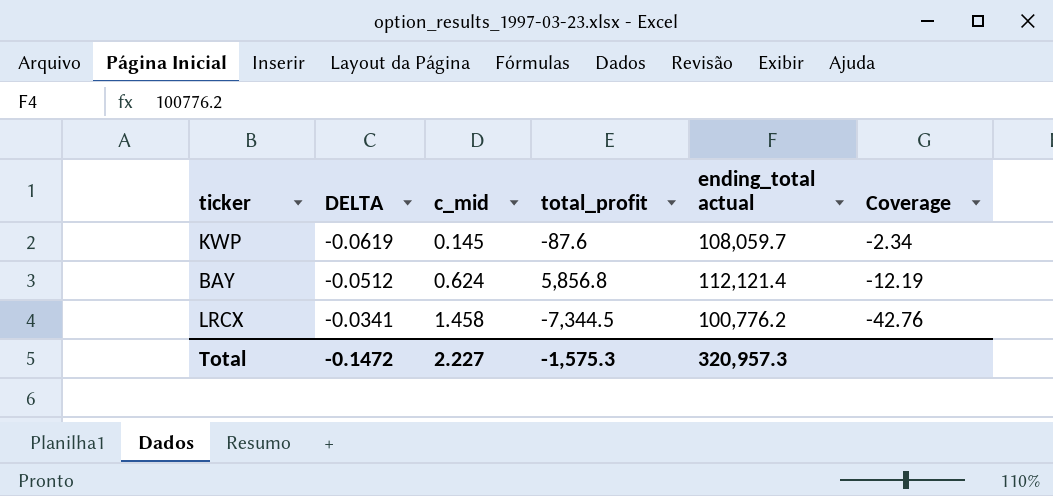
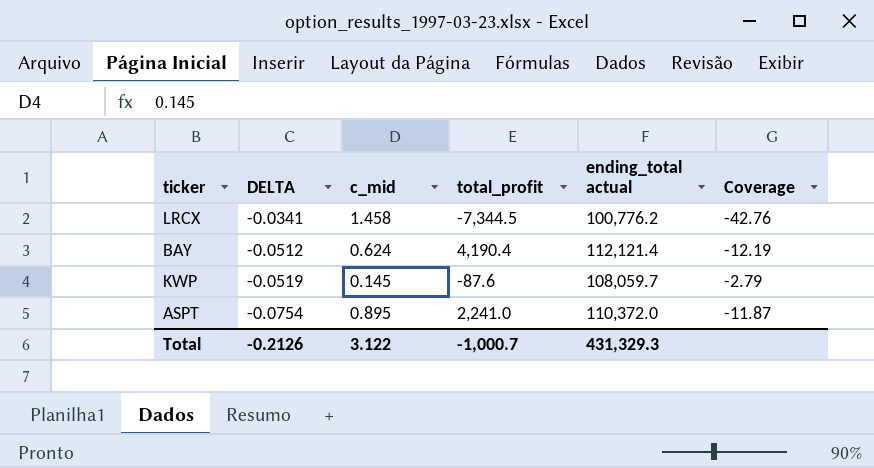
row order: DELTA ascending -> DELTA descending
BAY | total_profit: 5,856.8 -> 4,190.4
KWP | DELTA: -0.0619 -> -0.0519
KWP | Coverage: -2.34 -> -2.79
row ASPT: none -> -0.0754 | 0.895 | 2,241.0 | 110,372.0 | -11.87
Total | DELTA: -0.1472 -> -0.2126
Total | c_mid: 2.227 -> 3.122
Total | total_profit: -1,575.3 -> -1,000.7
Total | ending_total actual: 320,957.3 -> 431,329.3

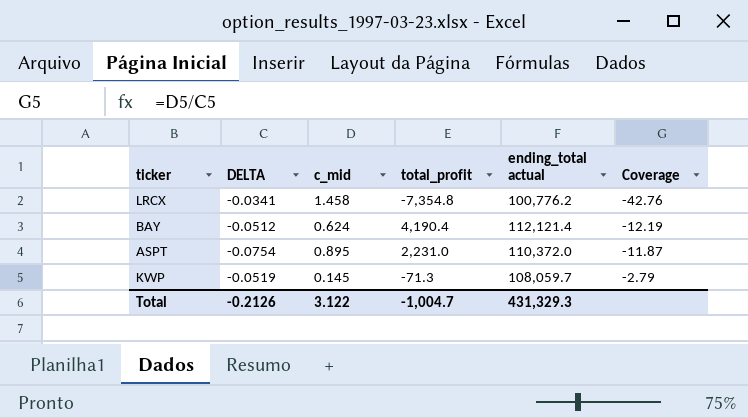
row order: DELTA descending -> Coverage ascending
LRCX | total_profit: -7,344.5 -> -7,354.8
ASPT | total_profit: 2,241.0 -> 2,231.0
KWP | total_profit: -87.6 -> -71.3
Total | total_profit: -1,000.7 -> -1,004.7

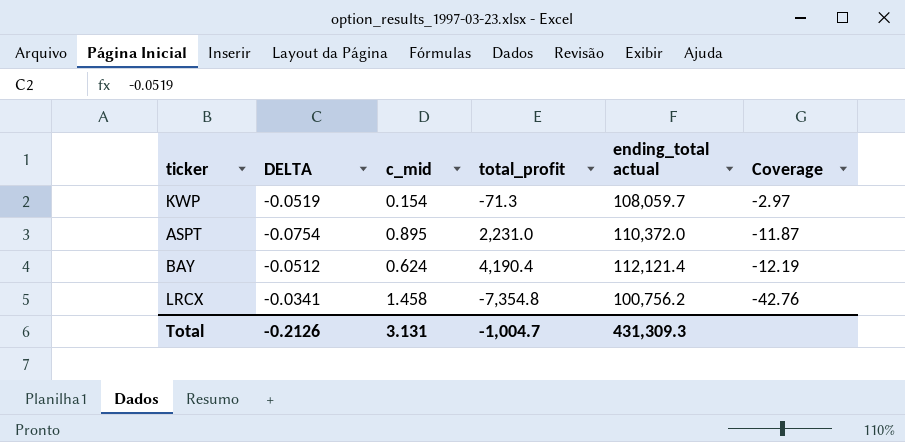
row order: Coverage ascending -> Coverage descending
KWP | c_mid: 0.145 -> 0.154
KWP | Coverage: -2.79 -> -2.97
LRCX | ending_total actual: 100,776.2 -> 100,756.2
Total | c_mid: 3.122 -> 3.131
Total | ending_total actual: 431,329.3 -> 431,309.3

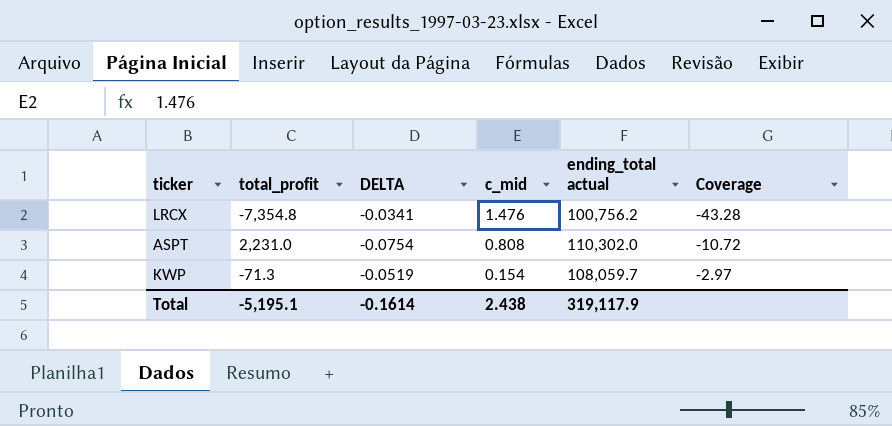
row order: Coverage descending -> c_mid descending
column total_profit | position: 4 -> 2
row BAY: -0.0512 | 0.624 | 4,190.4 | 112,121.4 | -12.19 -> none
LRCX | c_mid: 1.458 -> 1.476
LRCX | Coverage: -42.76 -> -43.28
ASPT | c_mid: 0.895 -> 0.808
ASPT | ending_total actual: 110,372.0 -> 110,302.0
ASPT | Coverage: -11.87 -> -10.72
Total | total_profit: -1,004.7 -> -5,195.1
Total | DELTA: -0.2126 -> -0.1614
Total | c_mid: 3.131 -> 2.438
Total | ending_total actual: 431,309.3 -> 319,117.9

